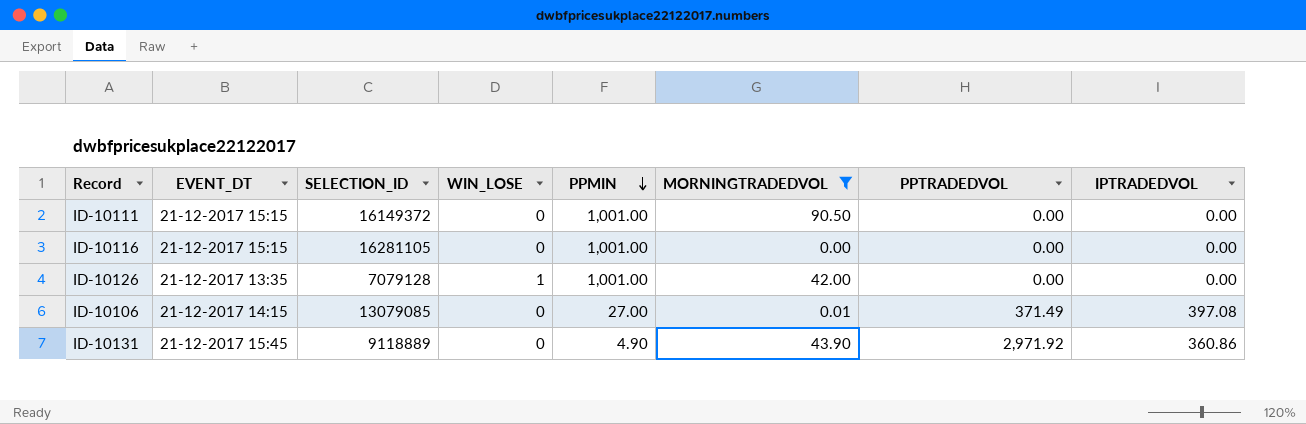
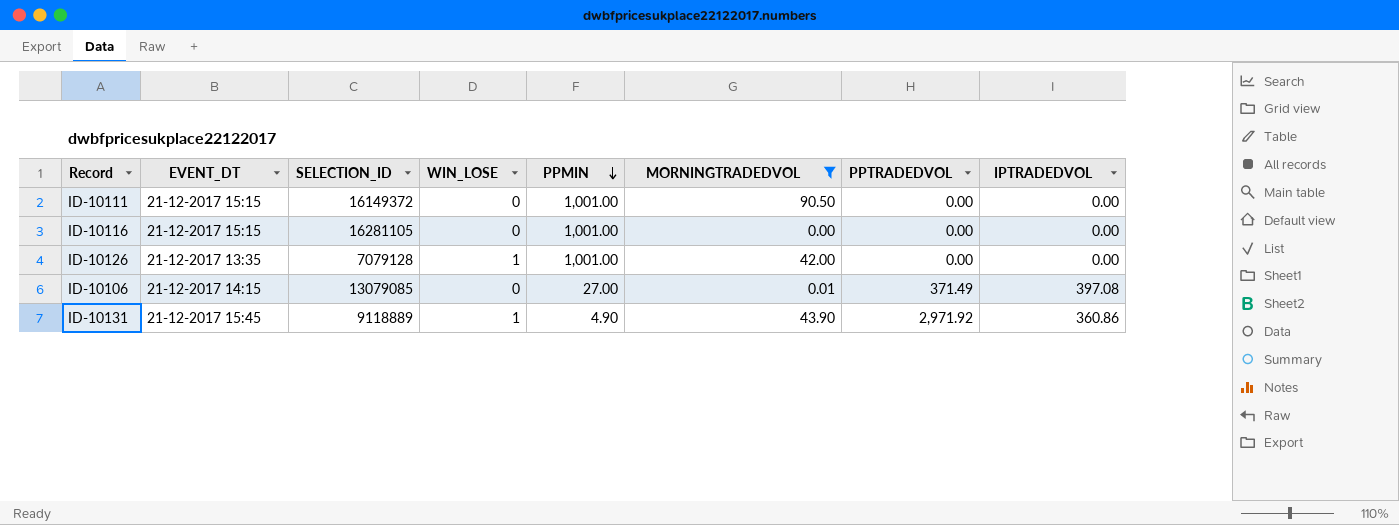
ID-10131 | WIN_LOSE: 0 -> 1

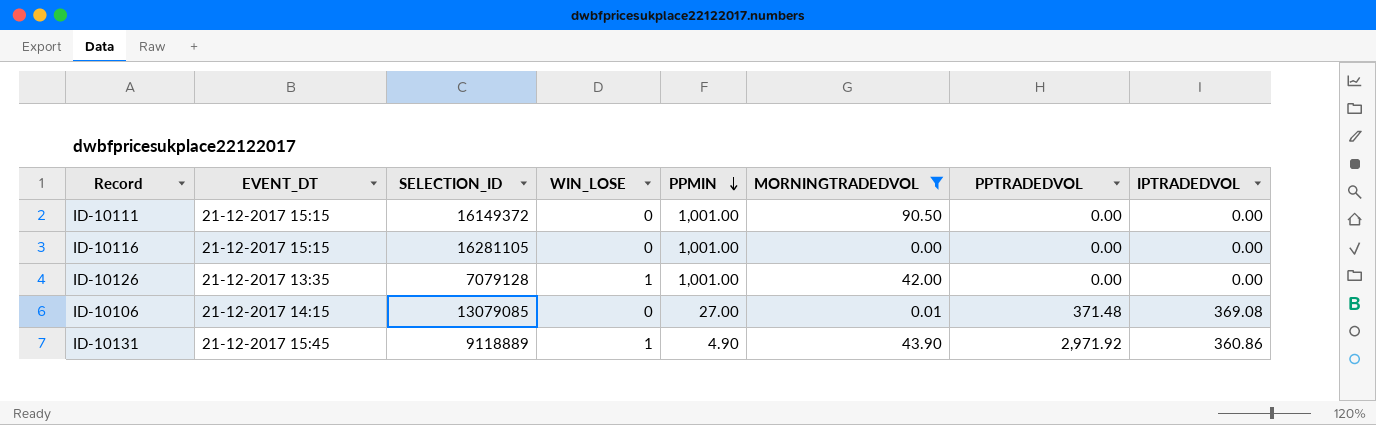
ID-10106 | PPTRADEDVOL: 371.49 -> 371.48
ID-10106 | IPTRADEDVOL: 397.08 -> 369.08

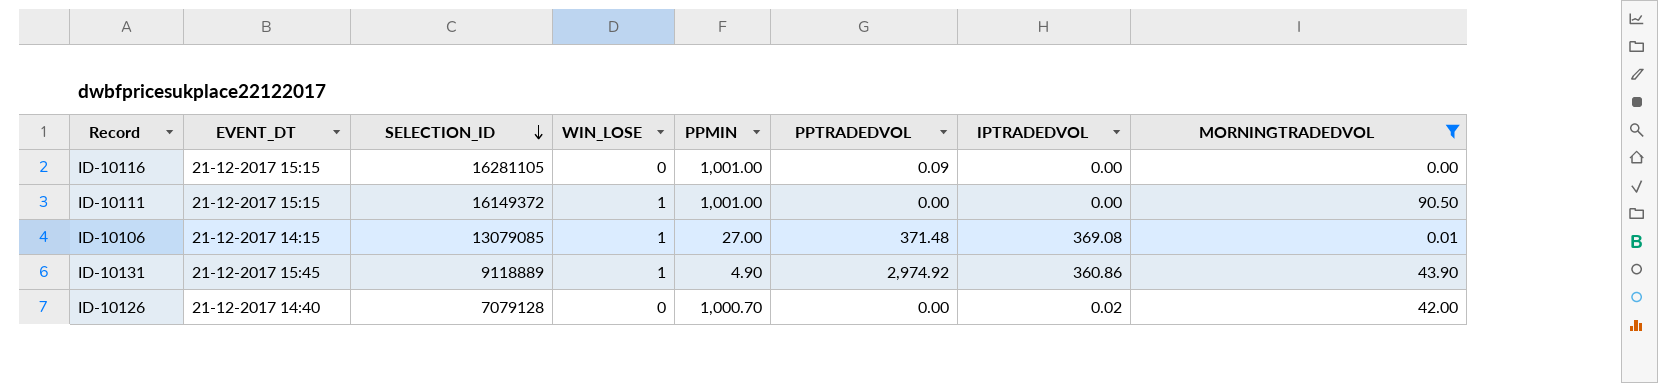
row order: PPMIN descending -> SELECTION_ID descending
column MORNINGTRADEDVOL | position: 6 -> 8
ID-10116 | PPTRADEDVOL: 0.00 -> 0.09
ID-10111 | WIN_LOSE: 0 -> 1
ID-10106 | WIN_LOSE: 0 -> 1
ID-10131 | PPTRADEDVOL: 2,971.92 -> 2,974.92
ID-10126 | EVENT_DT: 21-12-2017 13:35 -> 21-12-2017 14:40
ID-10126 | WIN_LOSE: 1 -> 0
ID-10126 | PPMIN: 1,001.00 -> 1,000.70
ID-10126 | IPTRADEDVOL: 0.00 -> 0.02

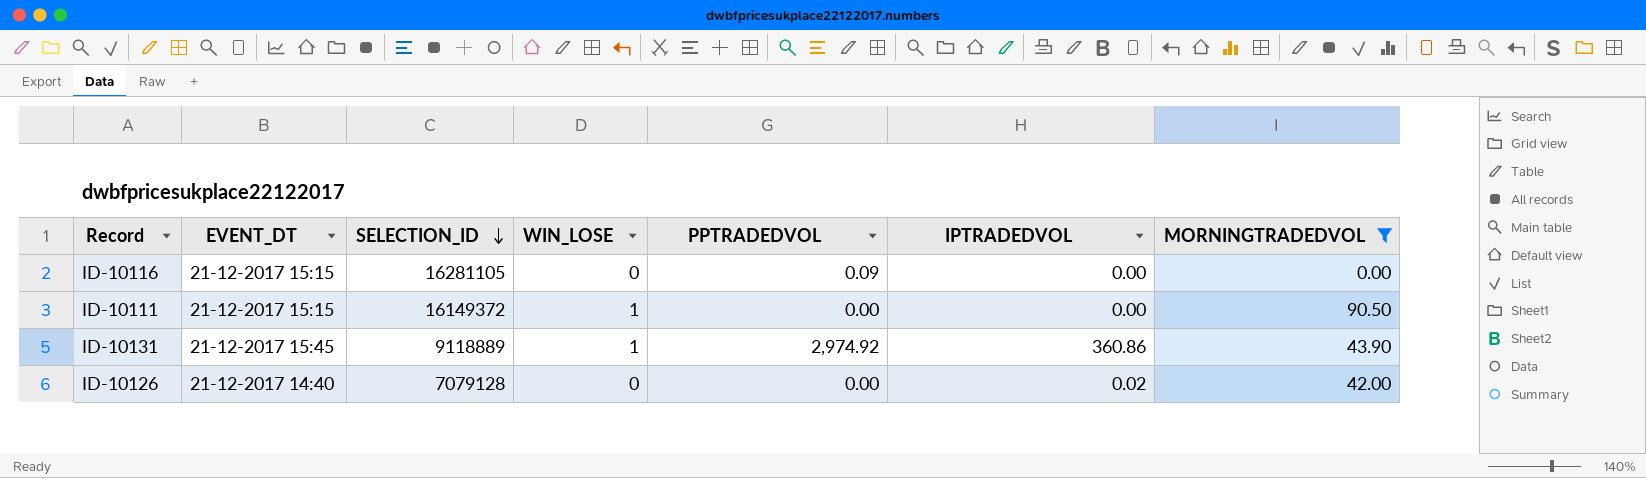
column PPMIN | position: 5 -> none
row ID-10106: 21-12-2017 14:15 | 13079085 | 1 | 27.00 | 371.48 | 369.08 | 0.01 -> none

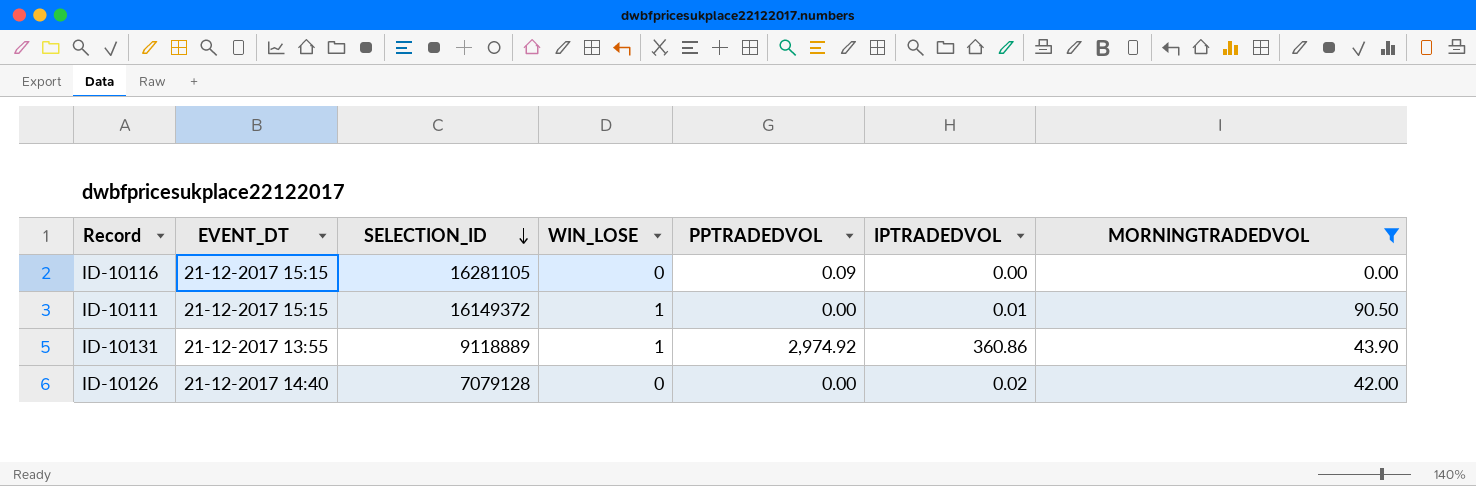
ID-10111 | IPTRADEDVOL: 0.00 -> 0.01
ID-10131 | EVENT_DT: 21-12-2017 15:45 -> 21-12-2017 13:55

